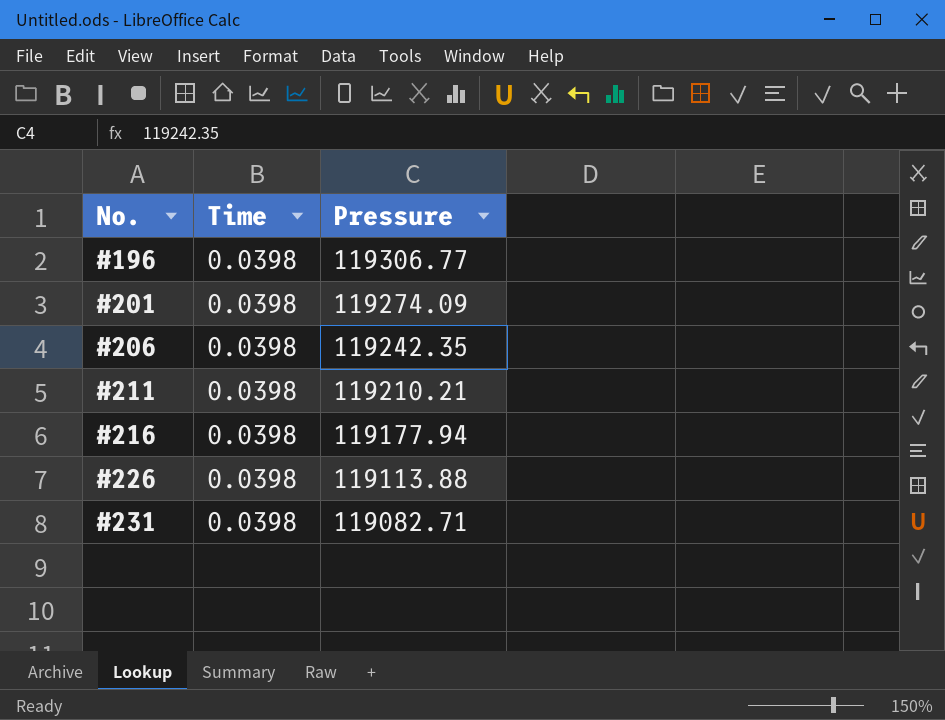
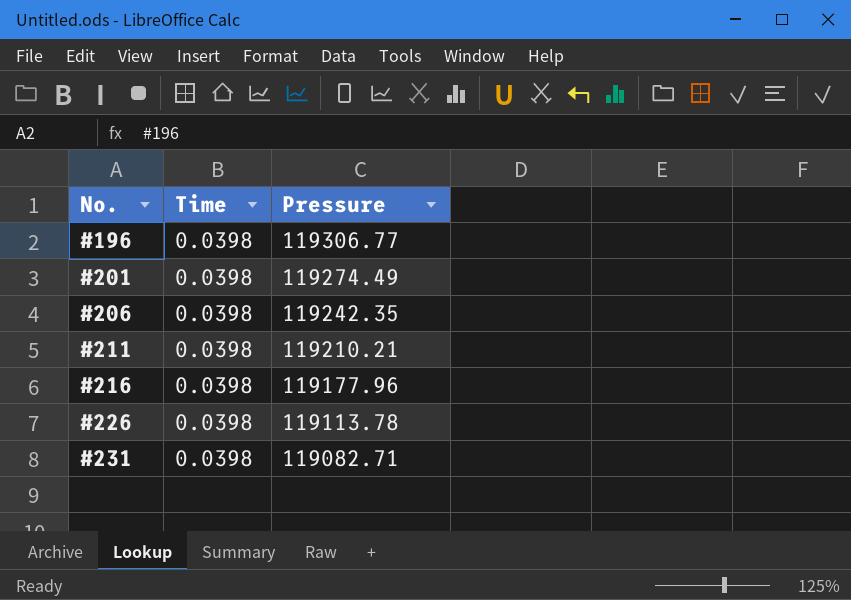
#201 | Pressure: 119274.09 -> 119274.49
#216 | Pressure: 119177.94 -> 119177.96
#226 | Pressure: 119113.88 -> 119113.78

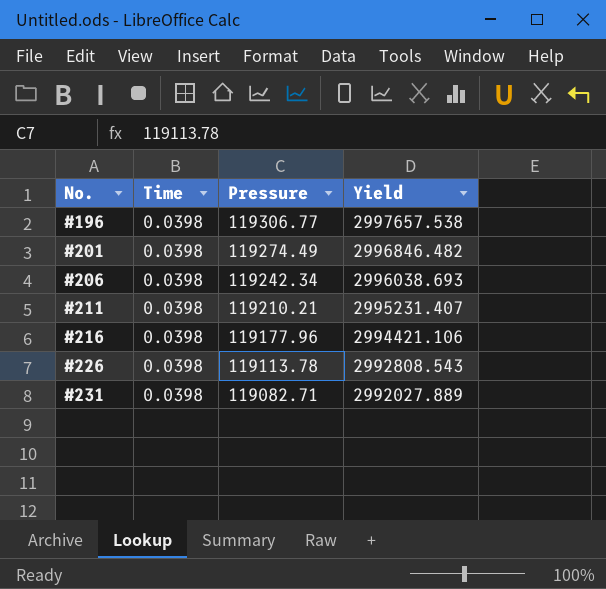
column Yield | formula: none -> [Pressure] / [Time]
#206 | Pressure: 119242.35 -> 119242.34

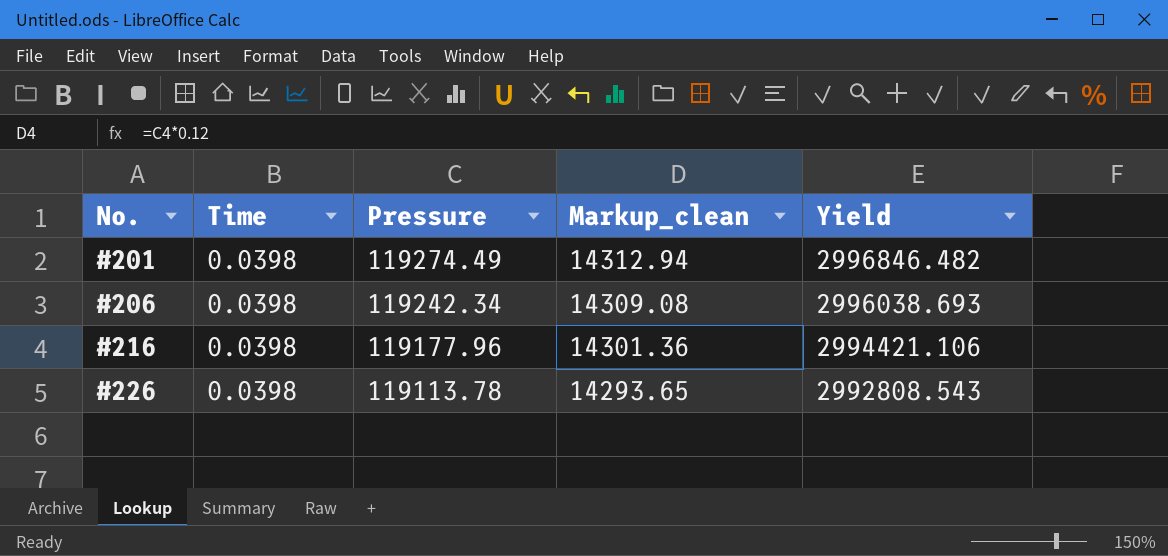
column Markup_clean | formula: none -> [Pressure] * 0.12
row #196: 0.0398 | 119306.77 | 2997657.538 -> none
row #211: 0.0398 | 119210.21 | 2995231.407 -> none
row #231: 0.0398 | 119082.71 | 2992027.889 -> none

